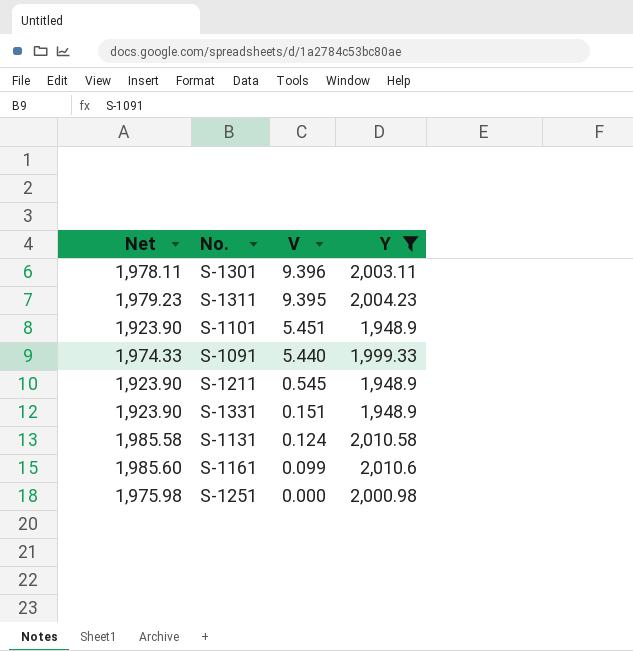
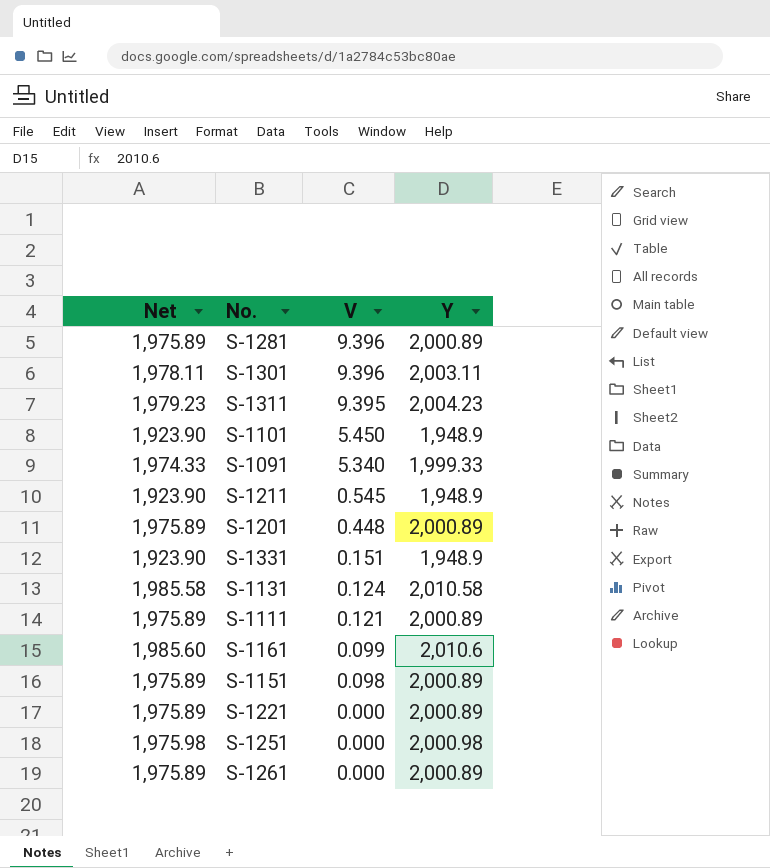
filter: Y != 2,000.89 -> none
S-1101 | V: 5.451 -> 5.450
S-1091 | V: 5.440 -> 5.340

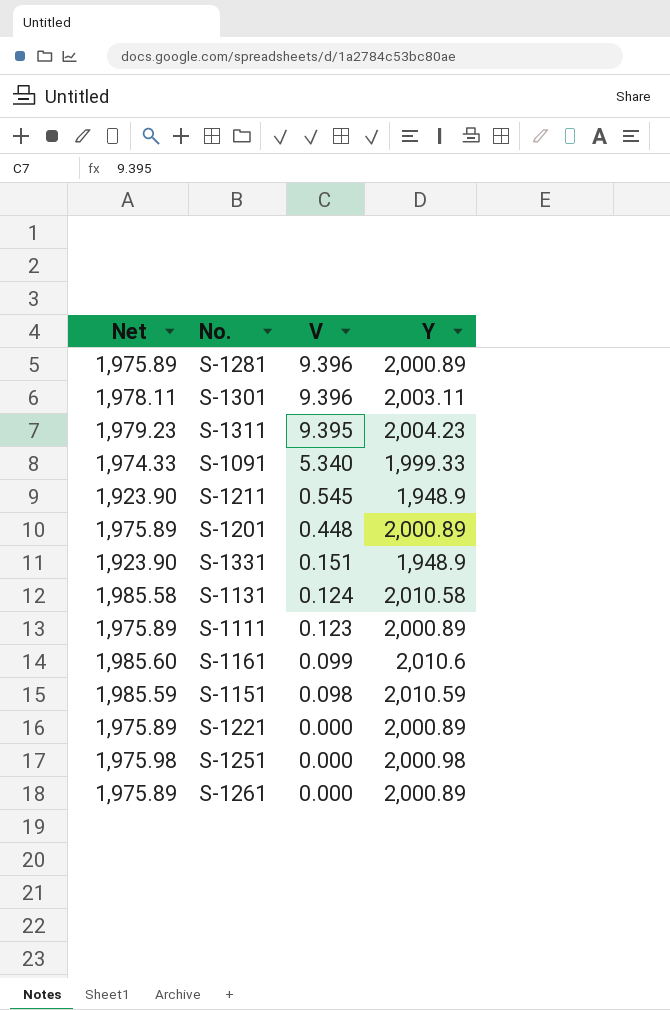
row S-1101: 1,923.90 | 5.450 | 1,948.9 -> none
S-1111 | V: 0.121 -> 0.123
S-1151 | Net: 1,975.89 -> 1,985.59
S-1151 | Y: 2,000.89 -> 2,010.59

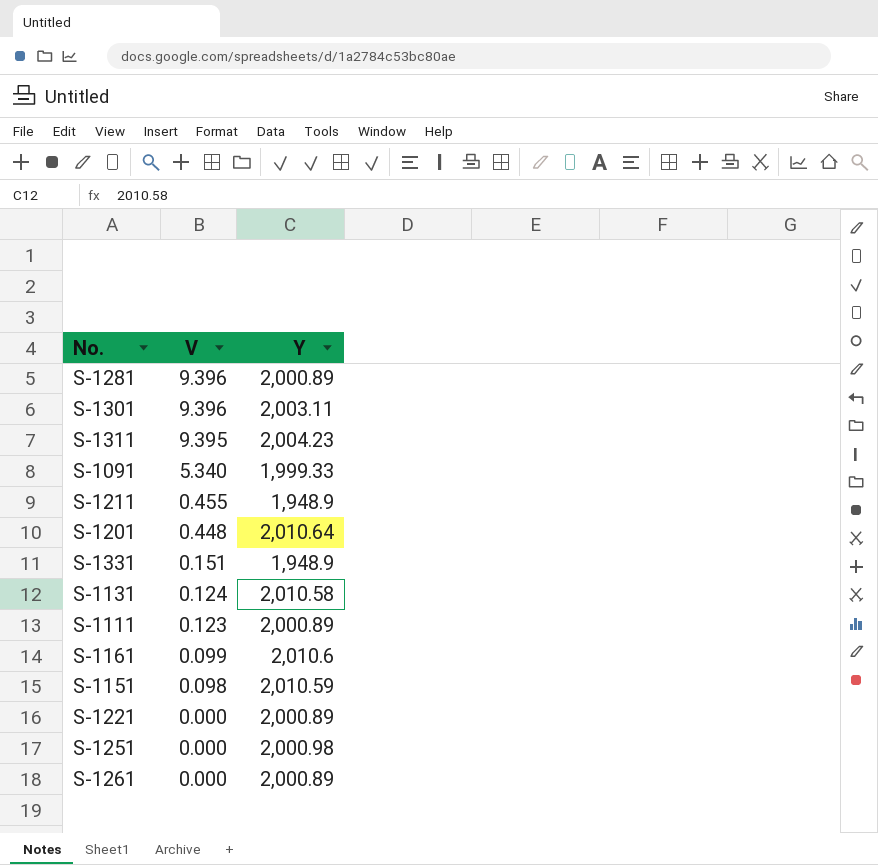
column Net | formula: [Y] - 25 -> none
S-1211 | V: 0.545 -> 0.455
S-1201 | Y: 2,000.89 -> 2,010.64

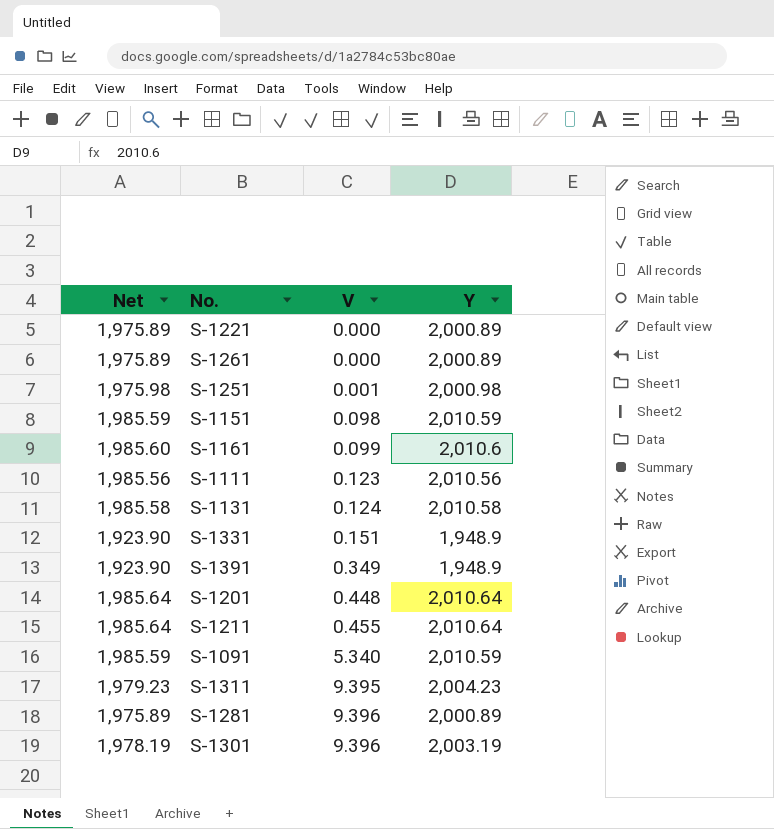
row order: V descending -> V ascending
column Net | formula: none -> [Y] - 25
S-1251 | V: 0.000 -> 0.001
S-1111 | Y: 2,000.89 -> 2,010.56
row S-1391: none -> 1,923.90 | 0.349 | 1,948.9
S-1211 | Y: 1,948.9 -> 2,010.64
S-1091 | Y: 1,999.33 -> 2,010.59
S-1301 | Y: 2,003.11 -> 2,003.19

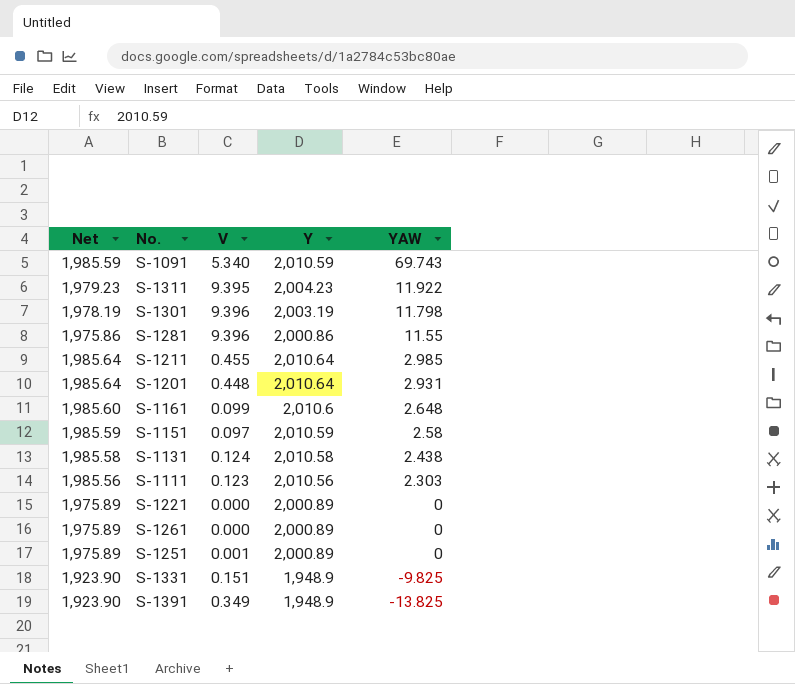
row order: V ascending -> YAW descending
column YAW | position: none -> 5
S-1281 | Net: 1,975.89 -> 1,975.86
S-1281 | Y: 2,000.89 -> 2,000.86
S-1151 | V: 0.098 -> 0.097
S-1251 | Net: 1,975.98 -> 1,975.89
S-1251 | Y: 2,000.98 -> 2,000.89

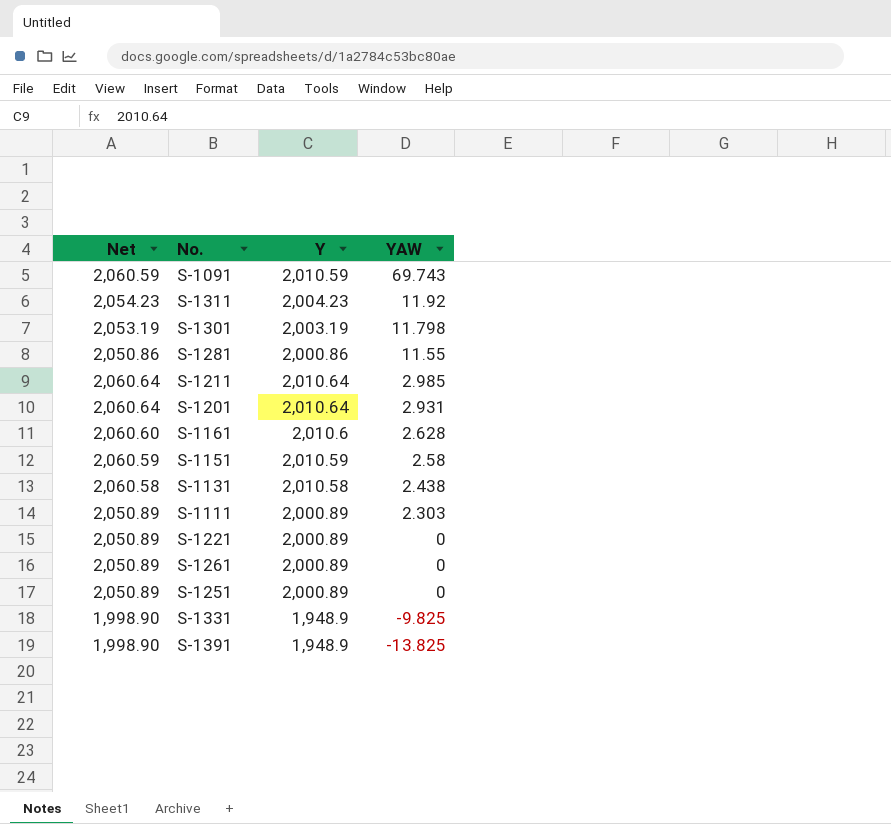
column V | position: 3 -> none
column Net | formula: [Y] - 25 -> [Y] + 50
S-1311 | YAW: 11.922 -> 11.92
S-1161 | YAW: 2.648 -> 2.628
S-1111 | Y: 2,010.56 -> 2,000.89

